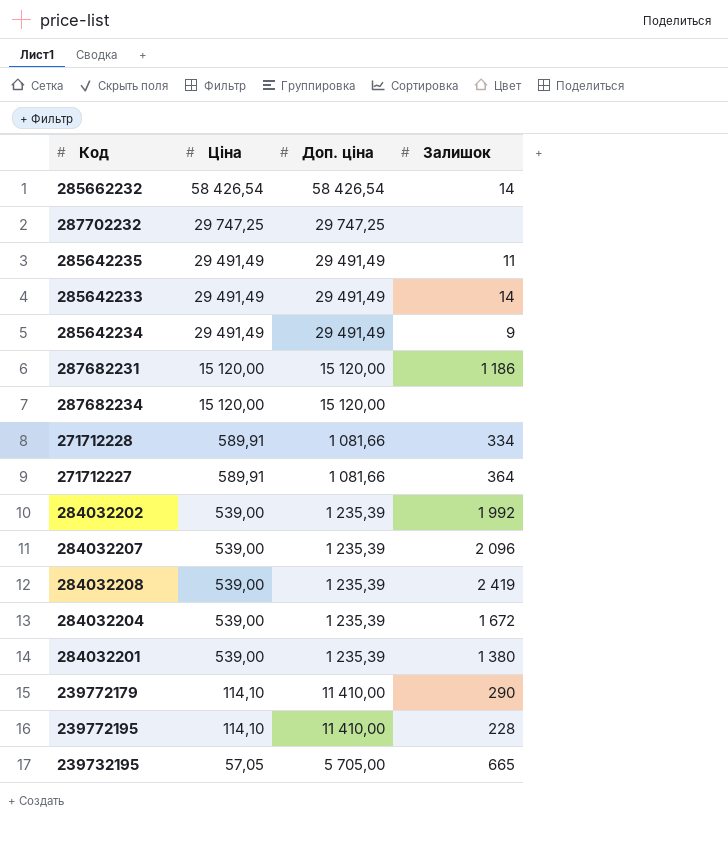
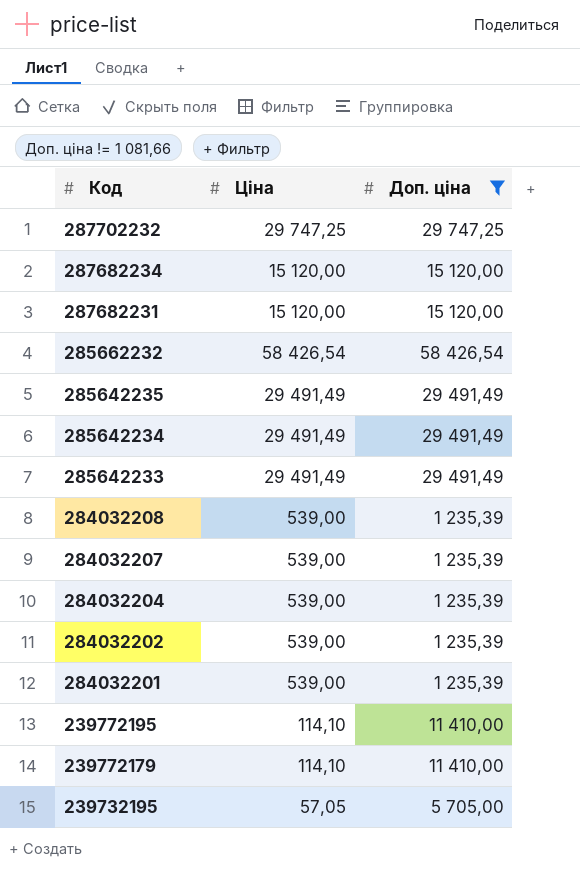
filter: none -> Доп. ціна != 1 081,66
row order: Ціна descending -> Код descending
column Залишок | position: 4 -> none

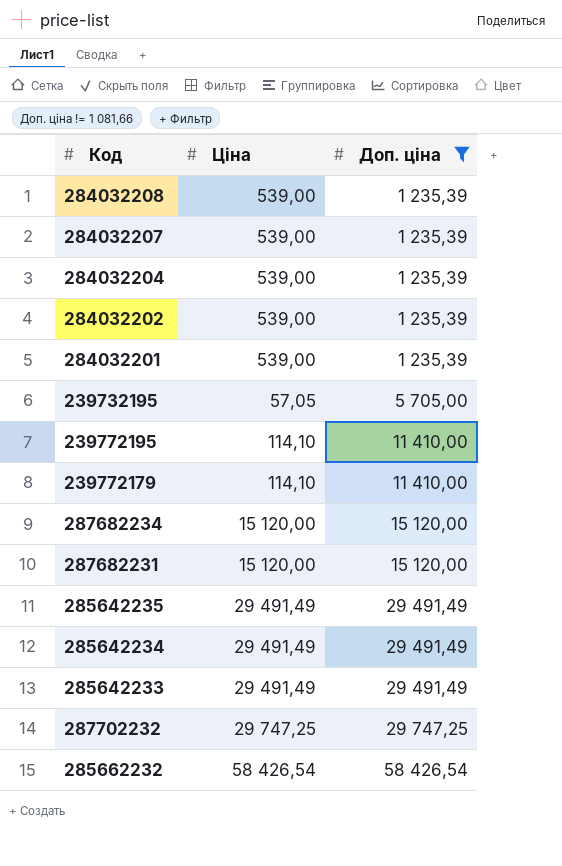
row order: Код descending -> Доп. ціна ascending

